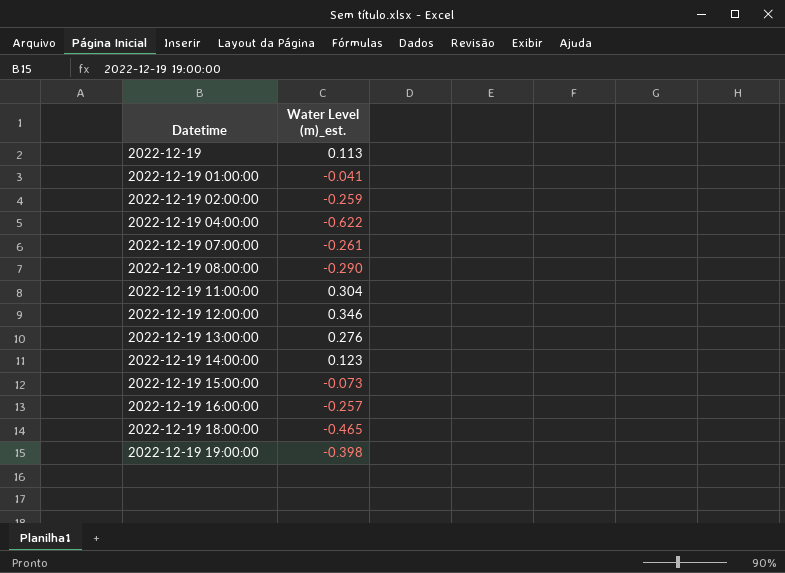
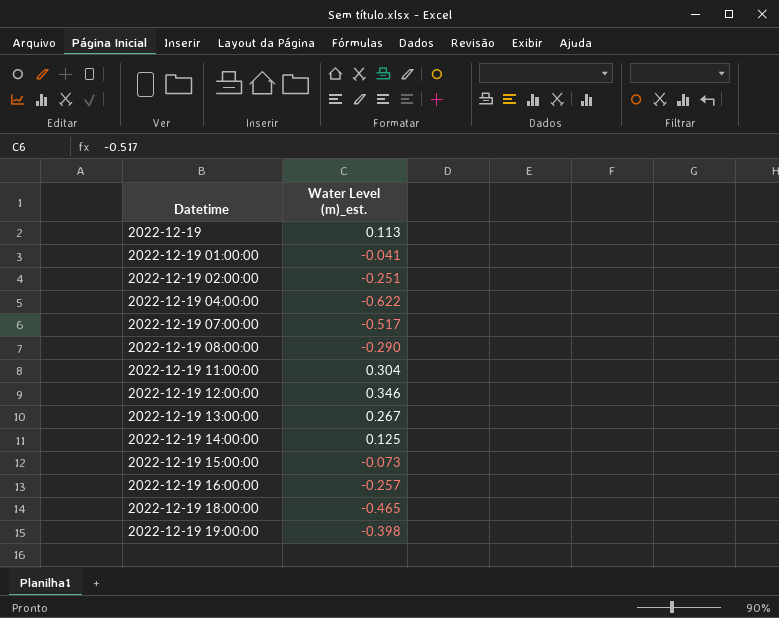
2022-12-19 02:00:00 | Water Level (m)_est.: -0.259 -> -0.251
2022-12-19 07:00:00 | Water Level (m)_est.: -0.261 -> -0.517
2022-12-19 13:00:00 | Water Level (m)_est.: 0.276 -> 0.267
2022-12-19 14:00:00 | Water Level (m)_est.: 0.123 -> 0.125

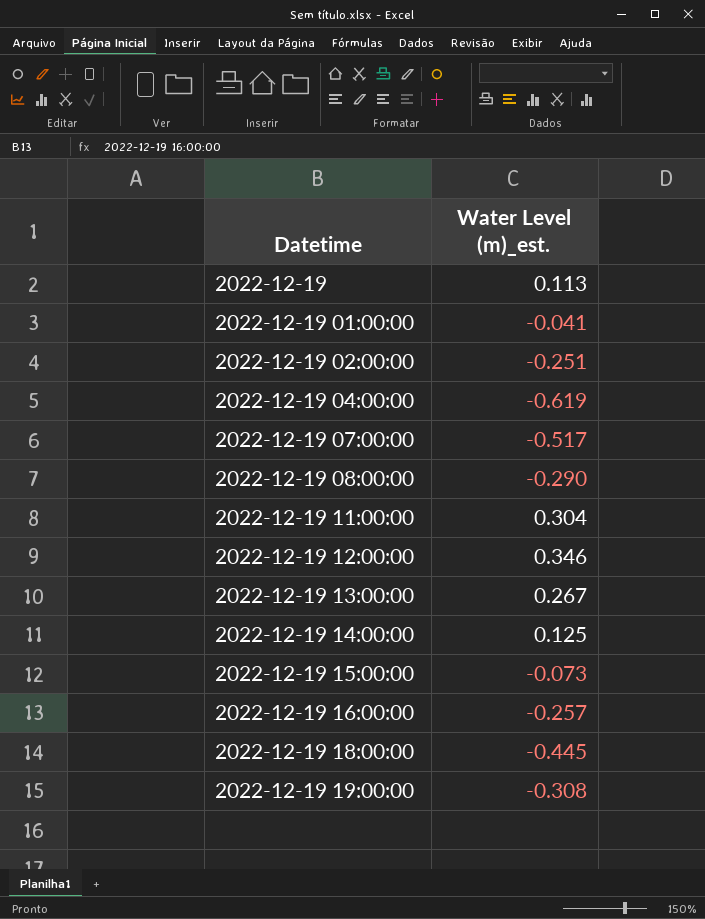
2022-12-19 04:00:00 | Water Level (m)_est.: -0.622 -> -0.619
2022-12-19 18:00:00 | Water Level (m)_est.: -0.465 -> -0.445
2022-12-19 19:00:00 | Water Level (m)_est.: -0.398 -> -0.308

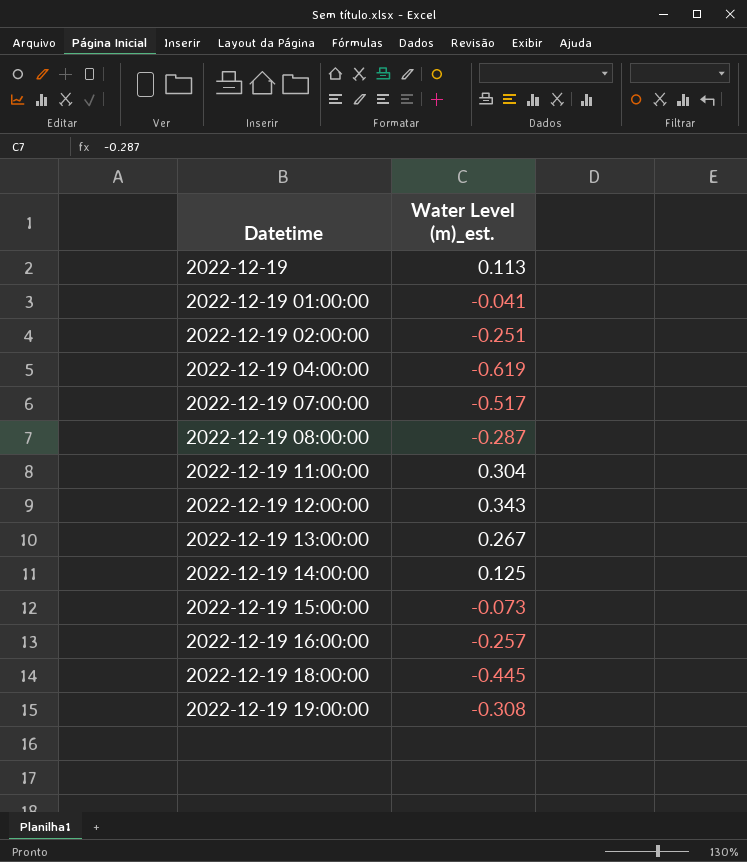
2022-12-19 08:00:00 | Water Level (m)_est.: -0.290 -> -0.287
2022-12-19 12:00:00 | Water Level (m)_est.: 0.346 -> 0.343

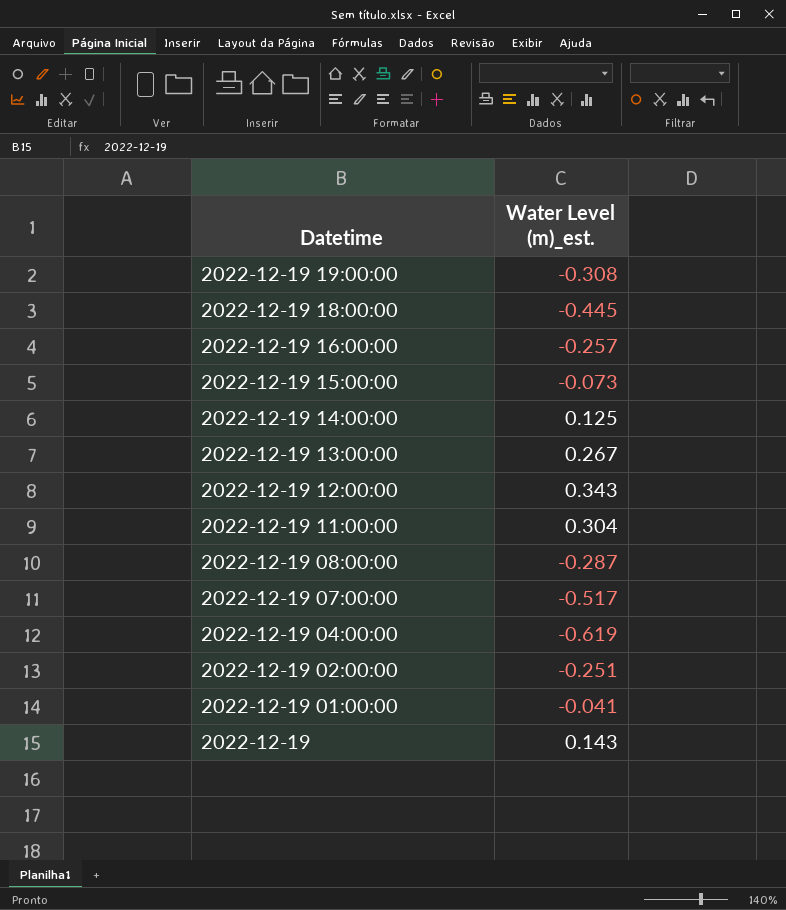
row order: Datetime ascending -> Datetime descending
2022-12-19 | Water Level (m)_est.: 0.113 -> 0.143

